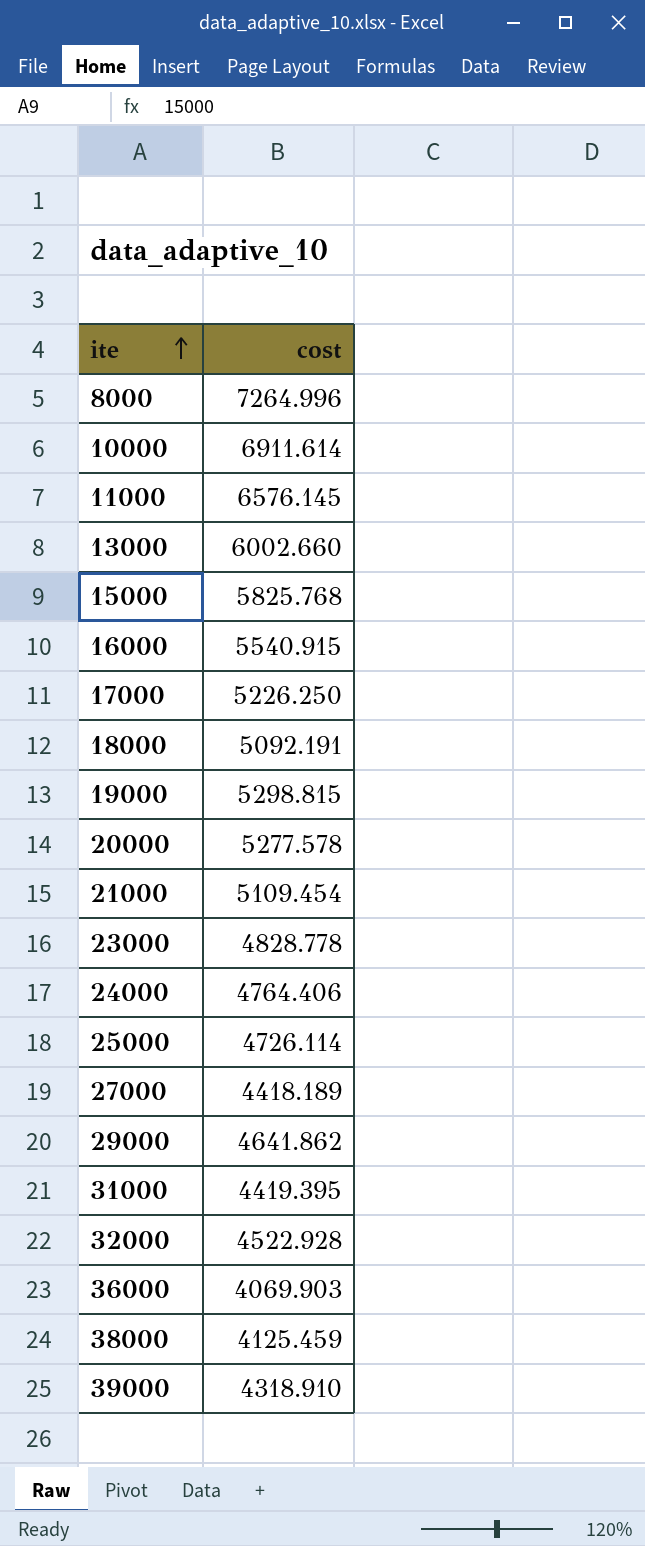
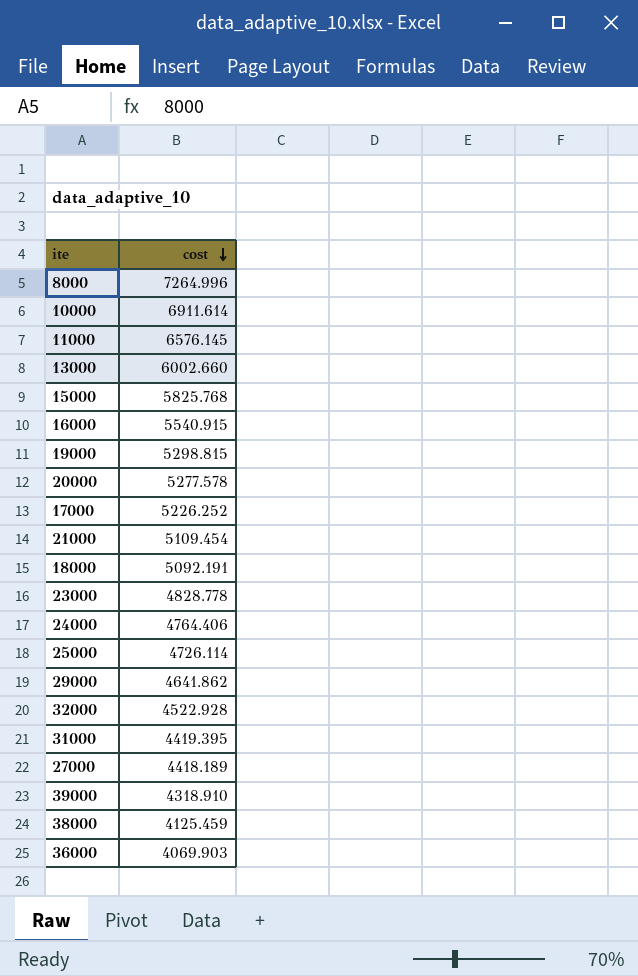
row order: ite ascending -> cost descending
17000 | cost: 5226.250 -> 5226.252

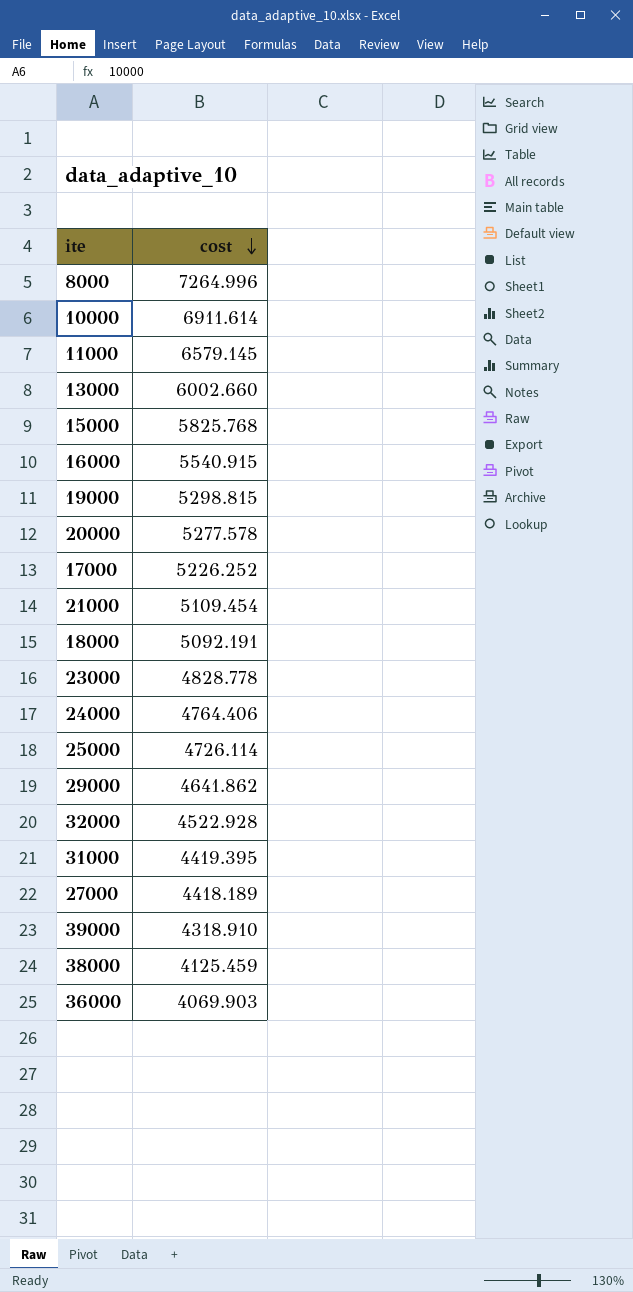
11000 | cost: 6576.145 -> 6579.145

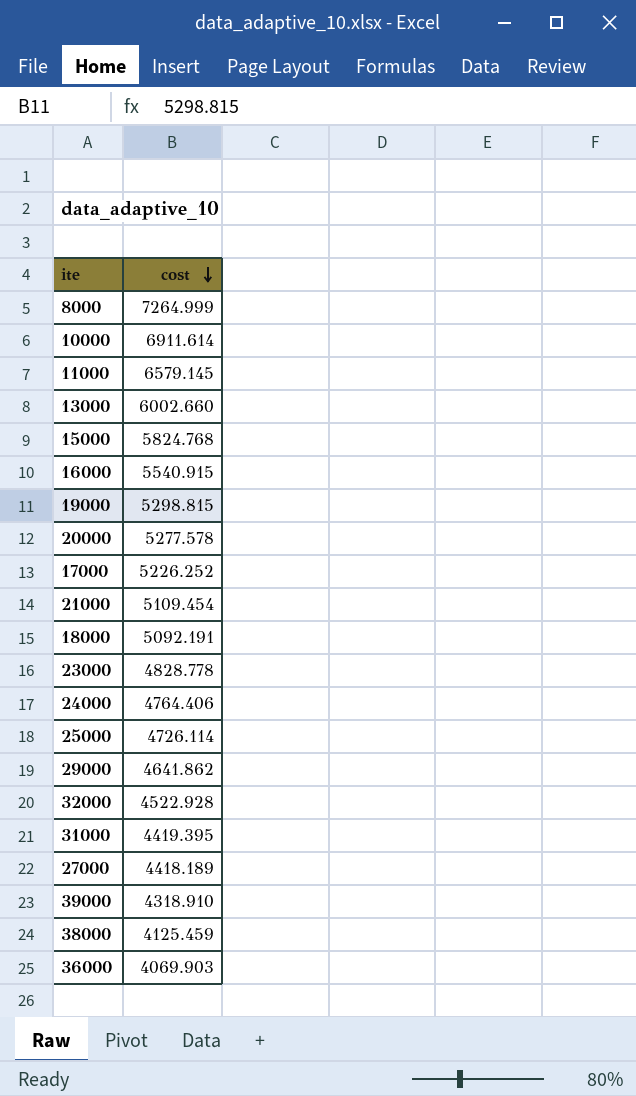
8000 | cost: 7264.996 -> 7264.999
15000 | cost: 5825.768 -> 5824.768

